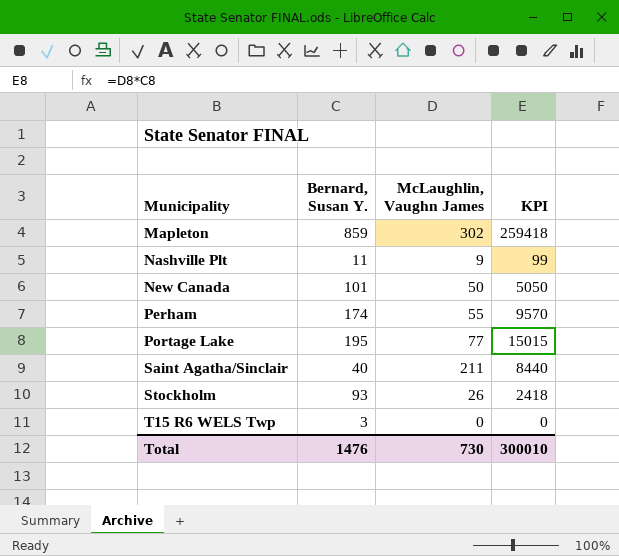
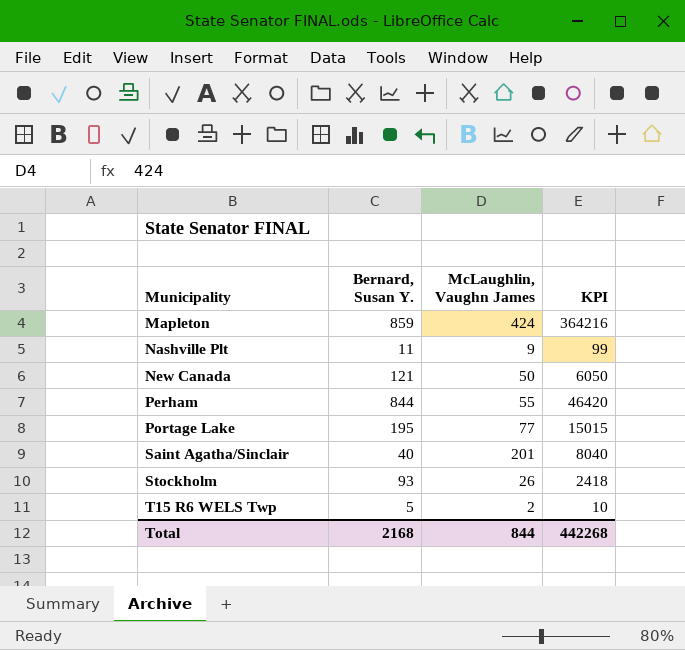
Mapleton | McLaughlin, Vaughn James: 302 -> 424
Mapleton | KPI: 259418 -> 364216
New Canada | Bernard, Susan Y.: 101 -> 121
New Canada | KPI: 5050 -> 6050
Perham | Bernard, Susan Y.: 174 -> 844
Perham | KPI: 9570 -> 46420
Saint Agatha/Sinclair | McLaughlin, Vaughn James: 211 -> 201
Saint Agatha/Sinclair | KPI: 8440 -> 8040
T15 R6 WELS Twp | Bernard, Susan Y.: 3 -> 5
T15 R6 WELS Twp | McLaughlin, Vaughn James: 0 -> 2
T15 R6 WELS Twp | KPI: 0 -> 10
Total | Bernard, Susan Y.: 1476 -> 2168
Total | McLaughlin, Vaughn James: 730 -> 844
Total | KPI: 300010 -> 442268

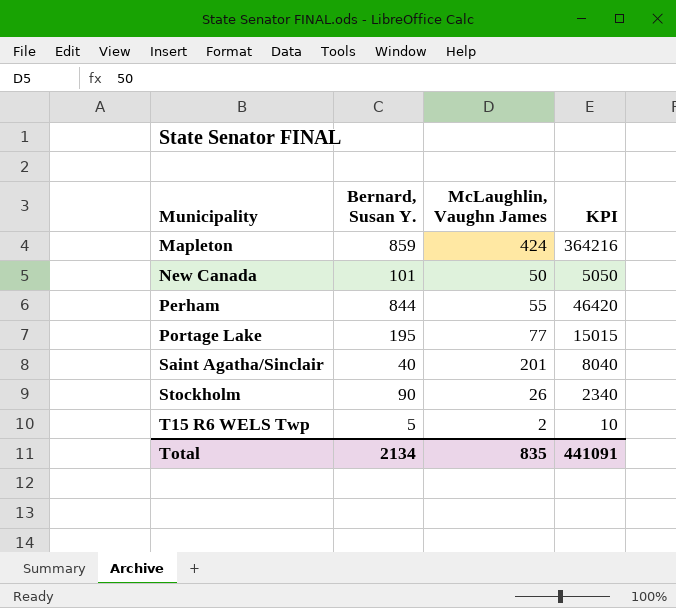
row Nashville Plt: 11 | 9 | 99 -> none
New Canada | Bernard, Susan Y.: 121 -> 101
New Canada | KPI: 6050 -> 5050
Stockholm | Bernard, Susan Y.: 93 -> 90
Stockholm | KPI: 2418 -> 2340
Total | Bernard, Susan Y.: 2168 -> 2134
Total | McLaughlin, Vaughn James: 844 -> 835
Total | KPI: 442268 -> 441091

